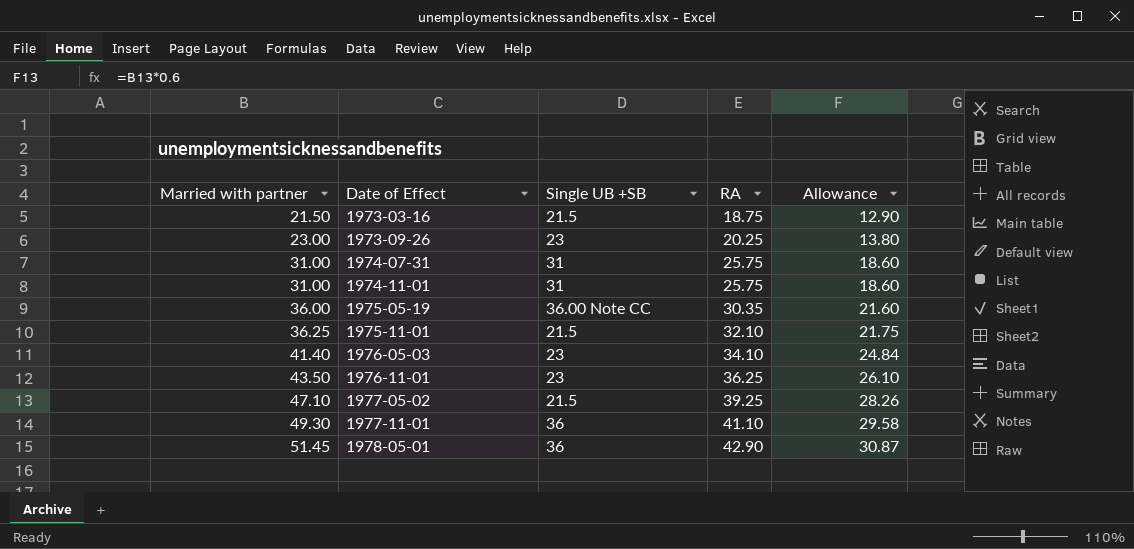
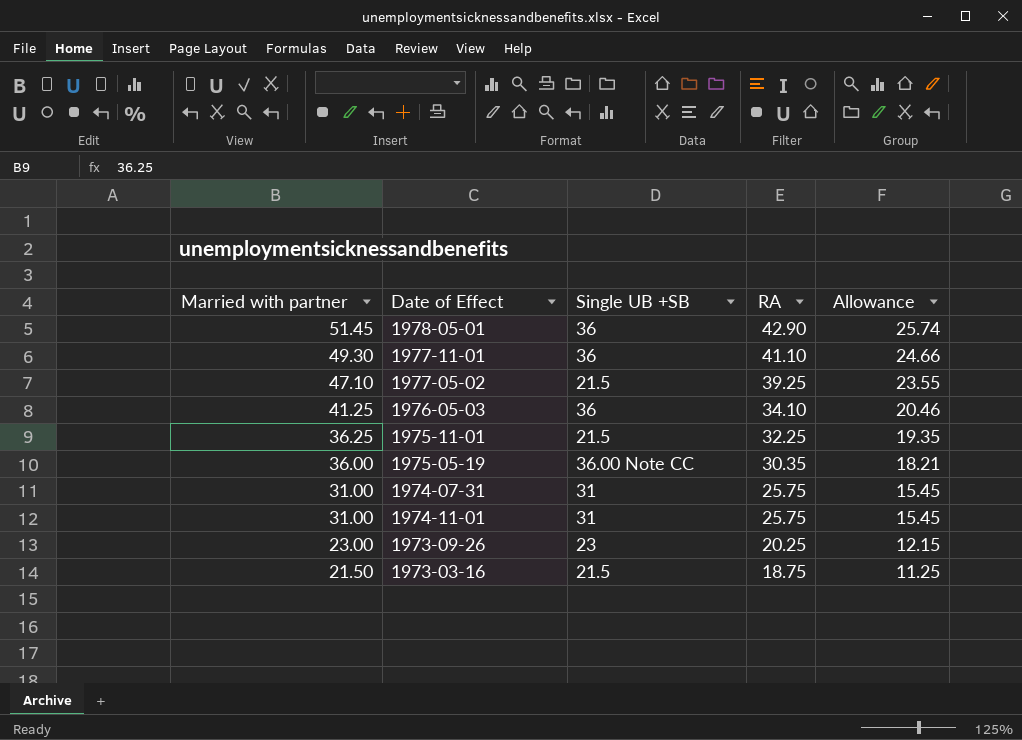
row order: Married with partner ascending -> Married with partner descending
column Allowance | formula: [Married with partner] * 0.6 -> [RA] * 0.6
row 1976-11-01: 43.50 | 23 | 36.25 | 26.10 -> none
1976-05-03 | Married with partner: 41.40 -> 41.25
1976-05-03 | Single UB +SB: 23 -> 36
1975-11-01 | RA: 32.10 -> 32.25

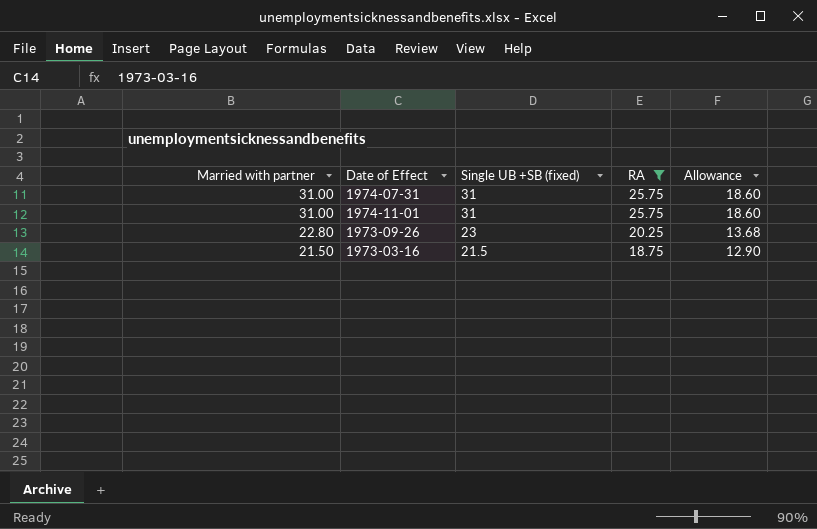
filter: none -> RA <= 25.75
column name: Single UB +SB -> Single UB +SB (fixed)
column Allowance | formula: [RA] * 0.6 -> [Married with partner] * 0.6
1973-09-26 | Married with partner: 23.00 -> 22.80

